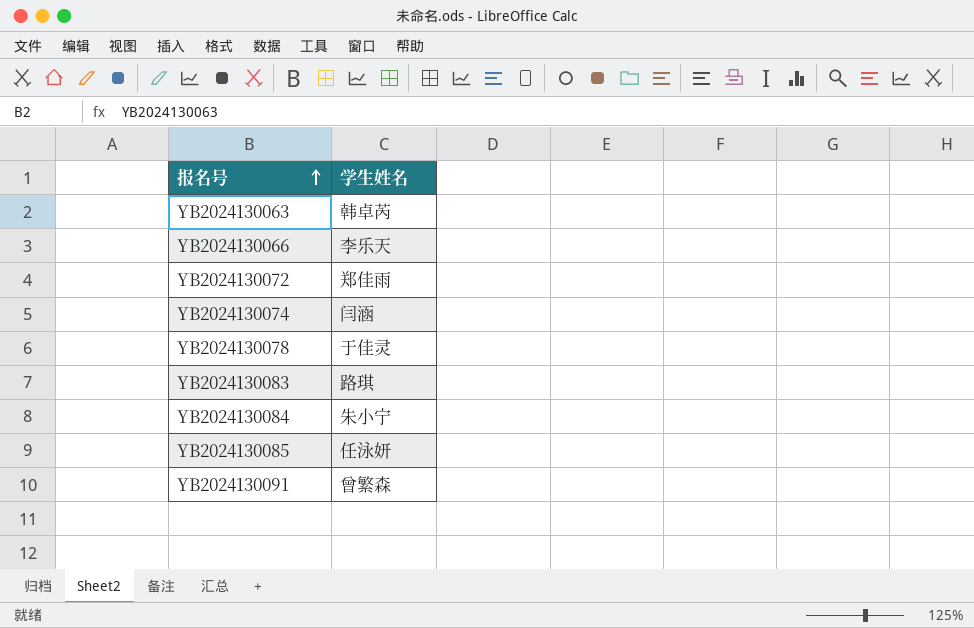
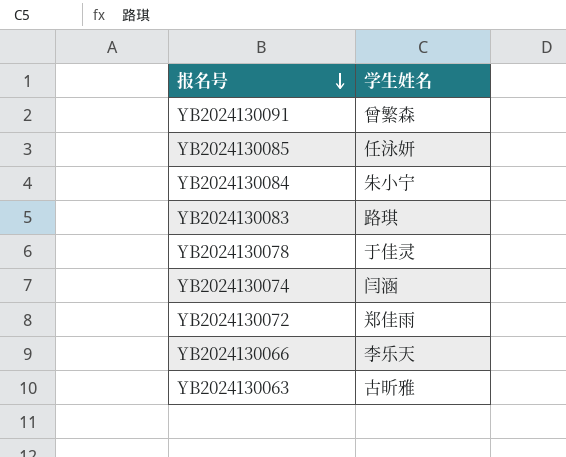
row order: 报名号 ascending -> 报名号 descending
YB2024130063 | 学生姓名: 韩卓芮 -> 古昕雅

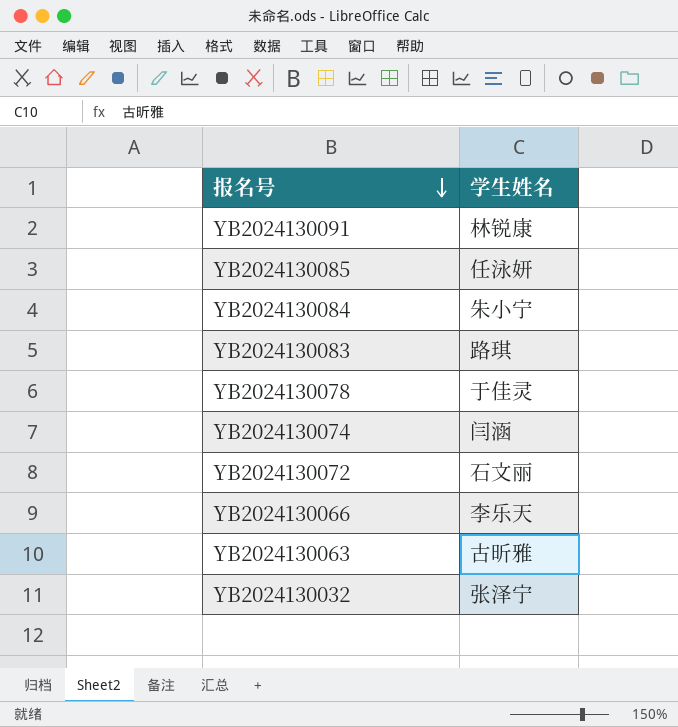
YB2024130091 | 学生姓名: 曾繁森 -> 林锐康
YB2024130072 | 学生姓名: 郑佳雨 -> 石文丽
row YB2024130032: none -> 张泽宁

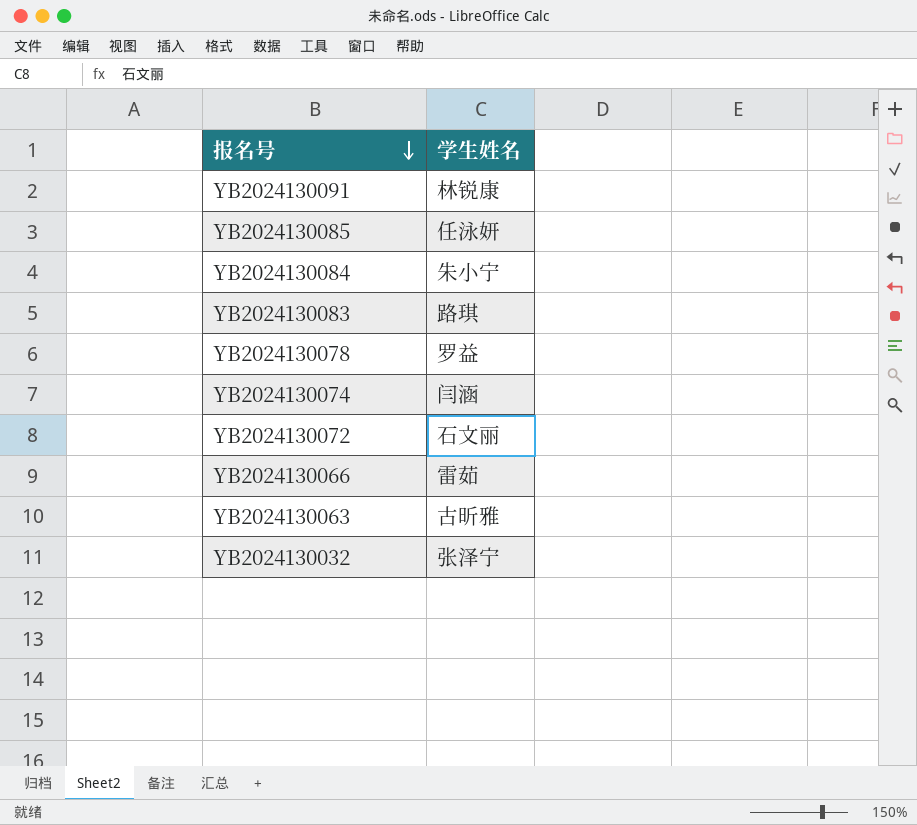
YB2024130078 | 学生姓名: 于佳灵 -> 罗益
YB2024130066 | 学生姓名: 李乐天 -> 雷茹

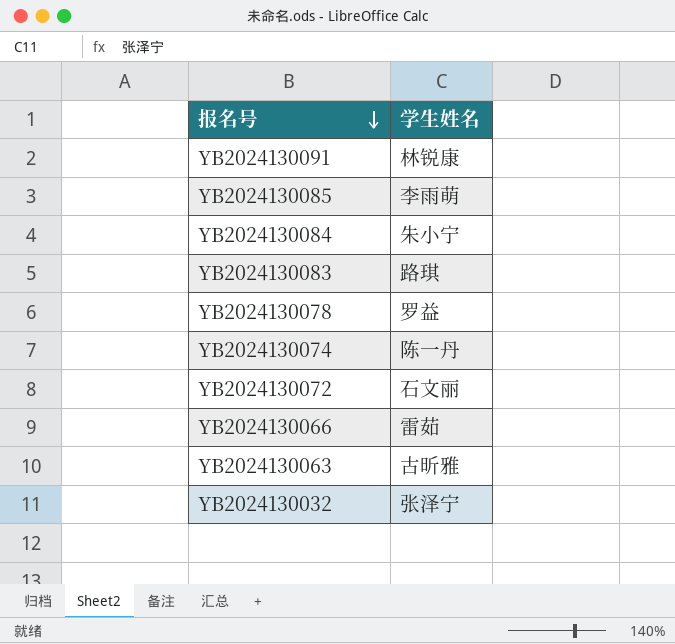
YB2024130085 | 学生姓名: 任泳妍 -> 李雨萌
YB2024130074 | 学生姓名: 闫涵 -> 陈一丹

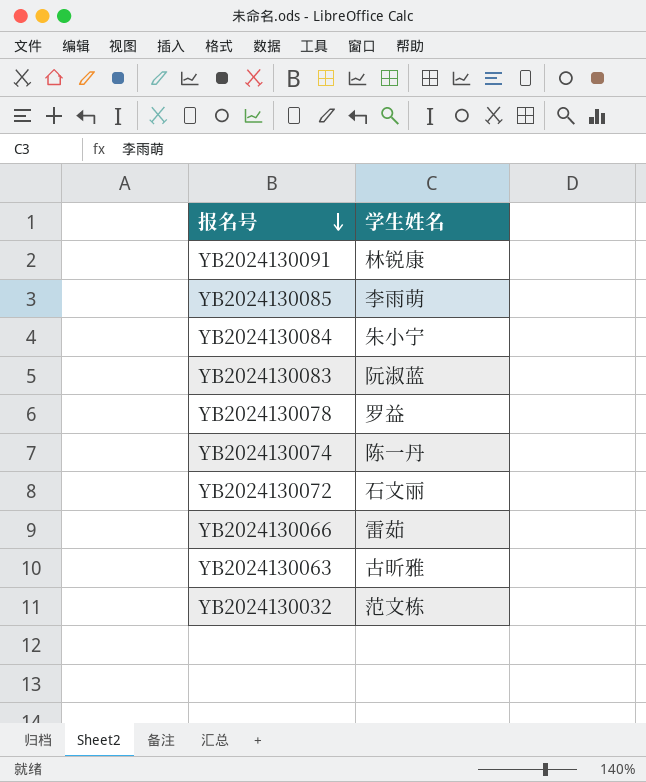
YB2024130083 | 学生姓名: 路琪 -> 阮淑蓝
YB2024130032 | 学生姓名: 张泽宁 -> 范文栋

